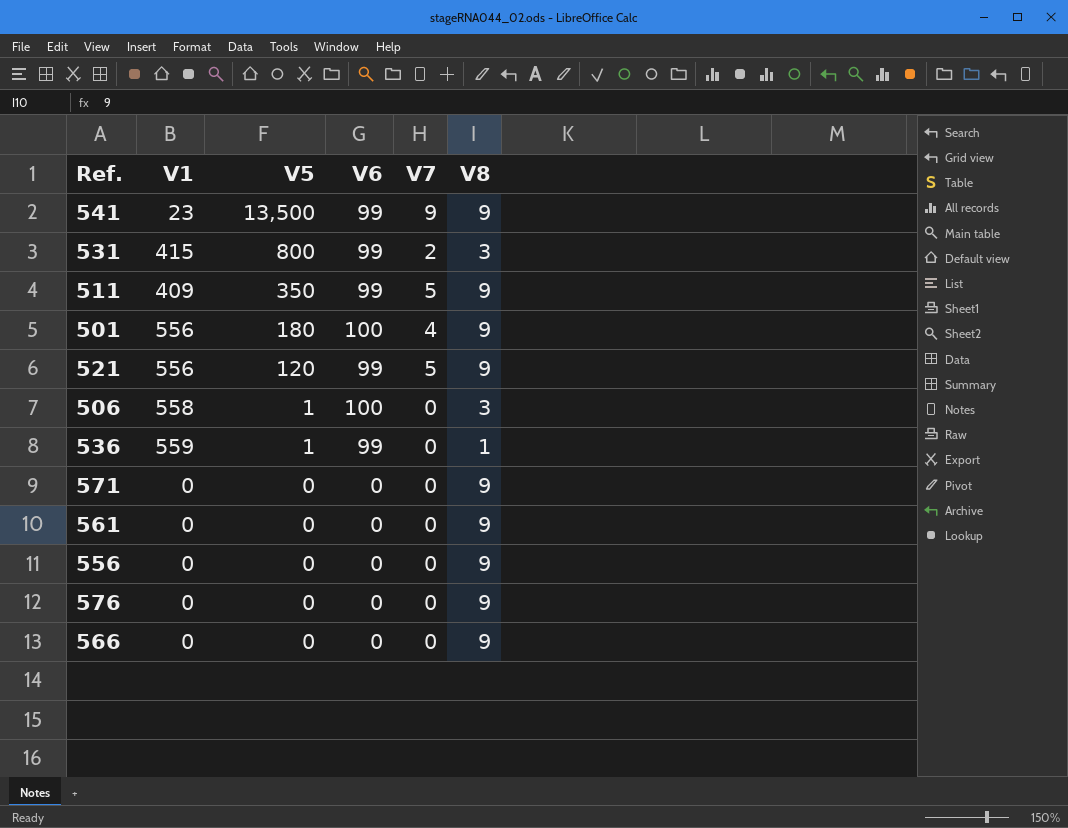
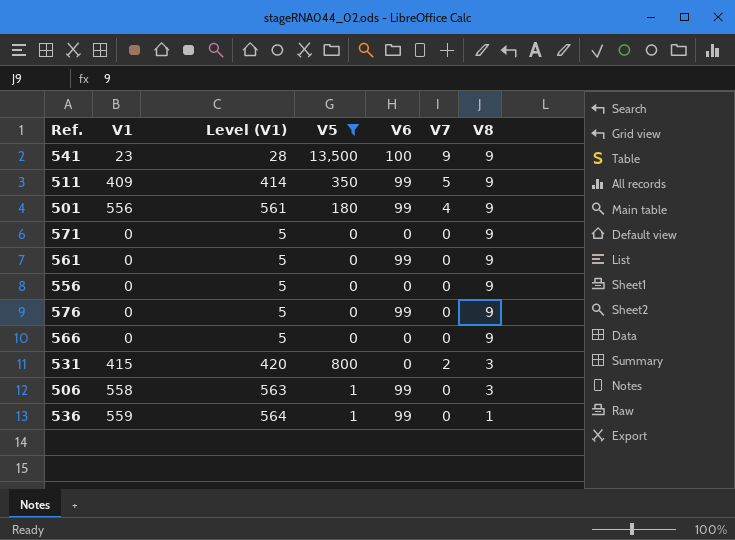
filter: none -> V5 != 120
row order: V5 descending -> V8 descending
column Level (V1) | formula: none -> [V1] + 5
541 | V6: 99 -> 100
501 | V6: 100 -> 99
561 | V6: 0 -> 99
576 | V6: 0 -> 99
531 | V6: 99 -> 0
506 | V6: 100 -> 99

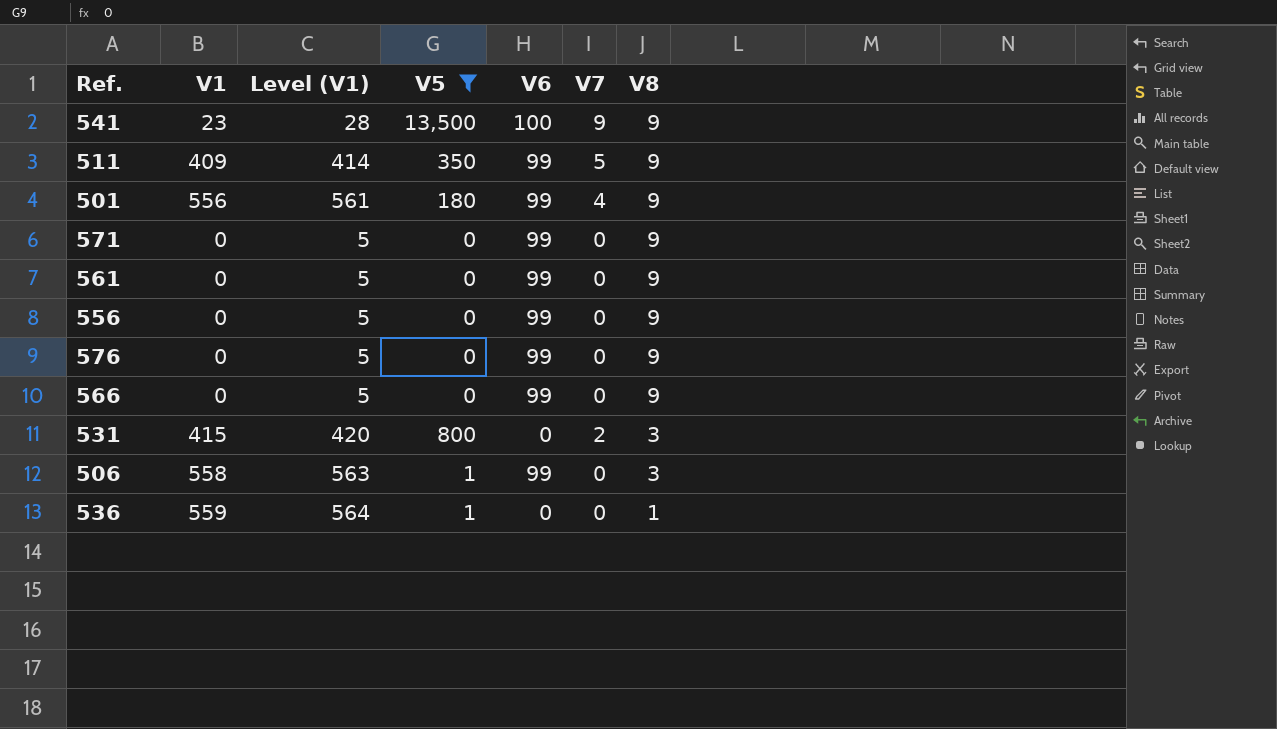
571 | V6: 0 -> 99
556 | V6: 0 -> 99
566 | V6: 0 -> 99
536 | V6: 99 -> 0

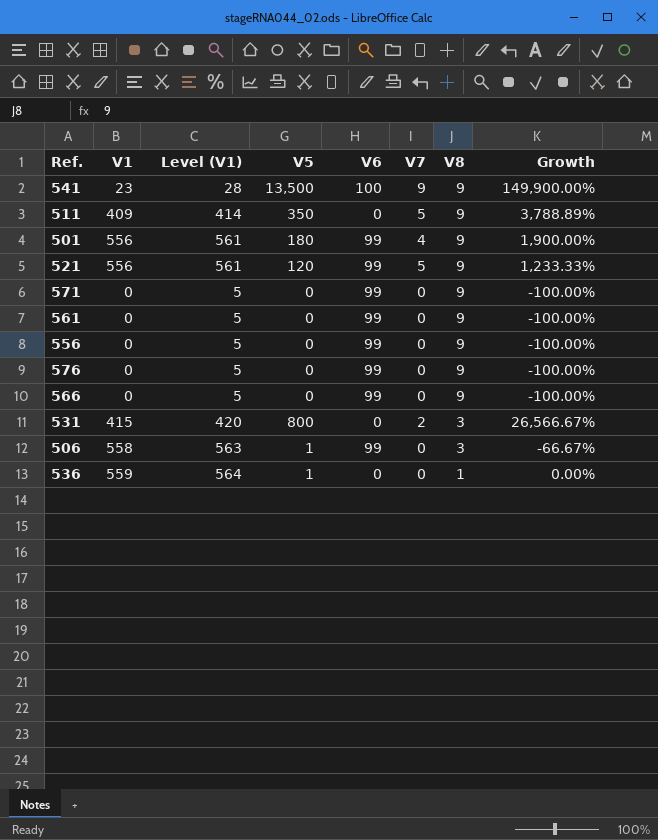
filter: V5 != 120 -> none
column Growth | formula: none -> ([V5] - [V8]) / [V8]
511 | V6: 99 -> 0

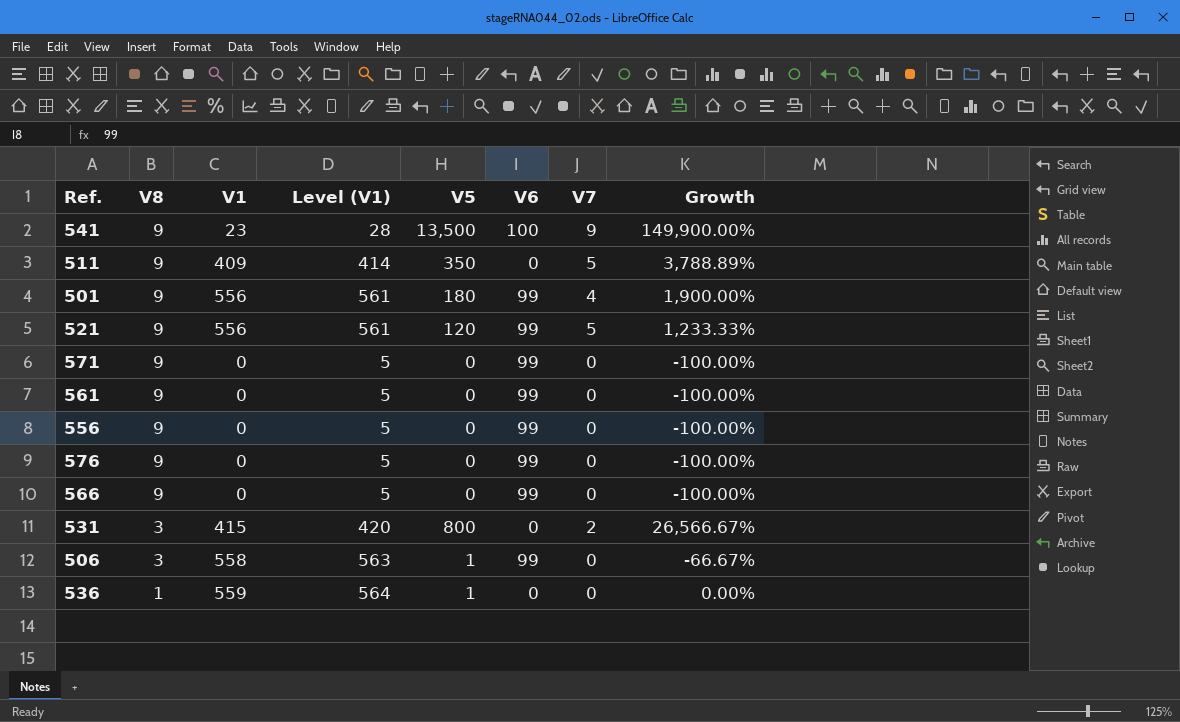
column V8 | position: 7 -> 2

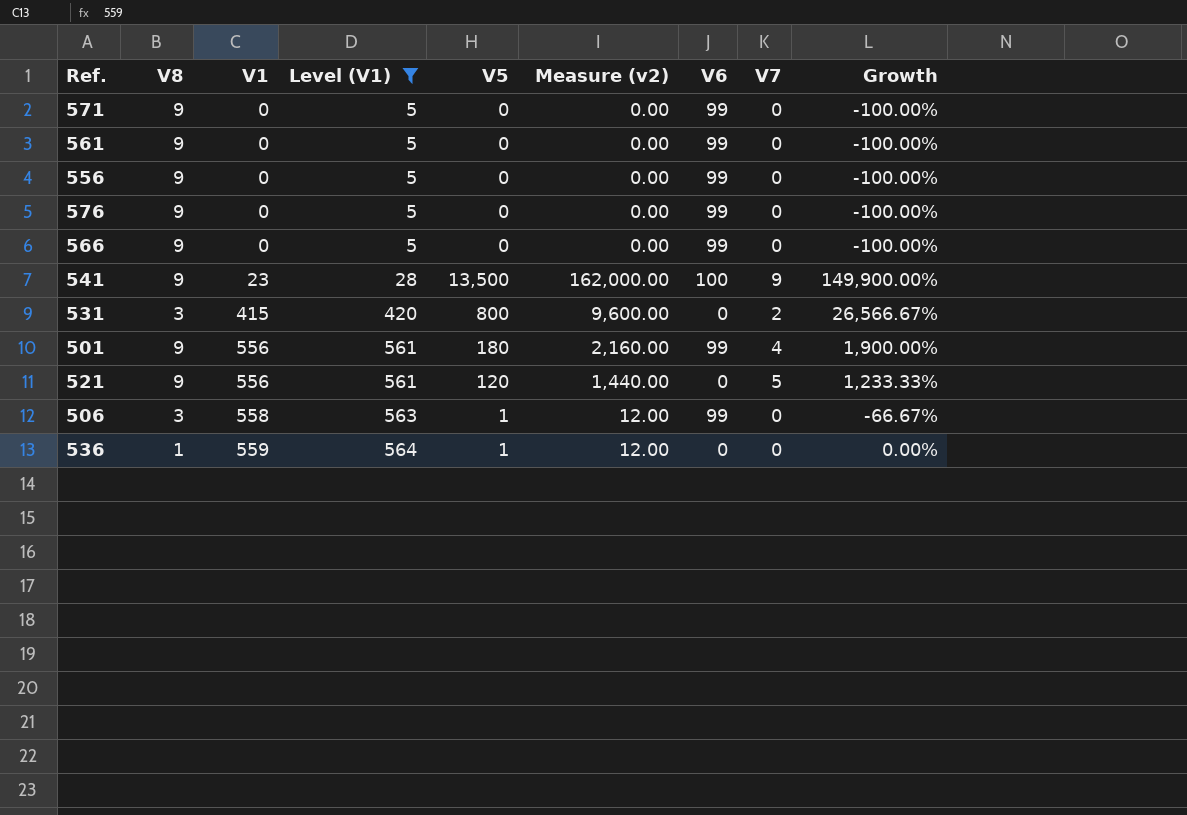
filter: none -> Level (V1) != 414
row order: V8 descending -> V1 ascending
column Measure (v2) | formula: none -> [V5] * 12
521 | V6: 99 -> 0

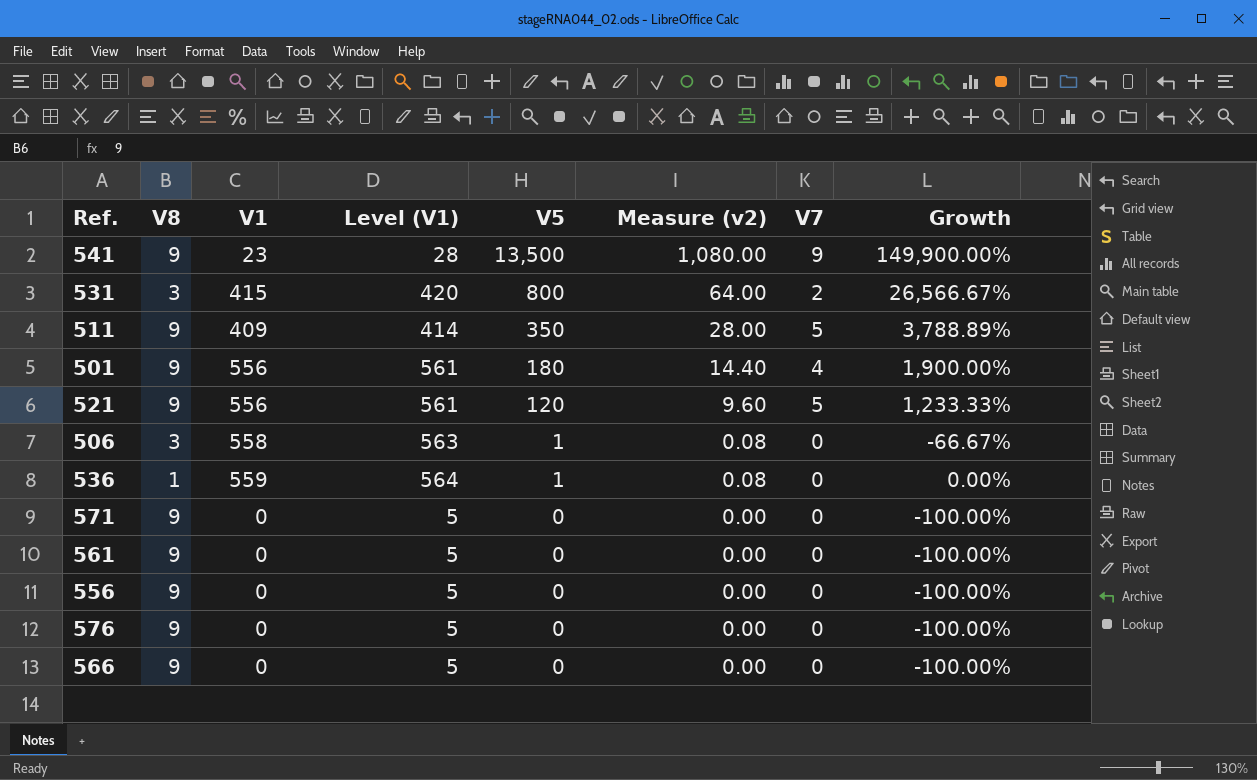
filter: Level (V1) != 414 -> none
row order: V1 ascending -> V5 descending
column V6 | position: 7 -> none
column Measure (v2) | formula: [V5] * 12 -> [V5] * 0.08

